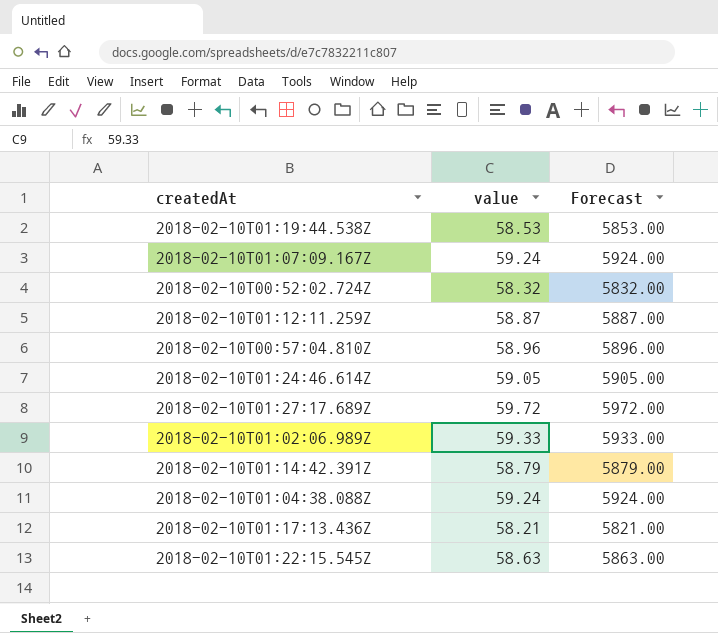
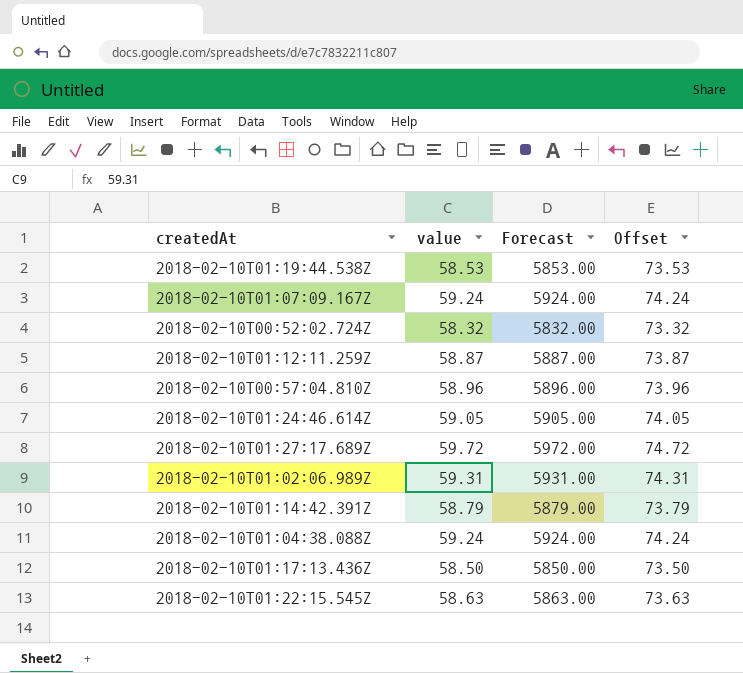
column Offset | formula: none -> [value] + 15
2018-02-10T01:02:06.989Z | value: 59.33 -> 59.31
2018-02-10T01:02:06.989Z | Forecast: 5933.00 -> 5931.00
2018-02-10T01:17:13.436Z | value: 58.21 -> 58.50
2018-02-10T01:17:13.436Z | Forecast: 5821.00 -> 5850.00

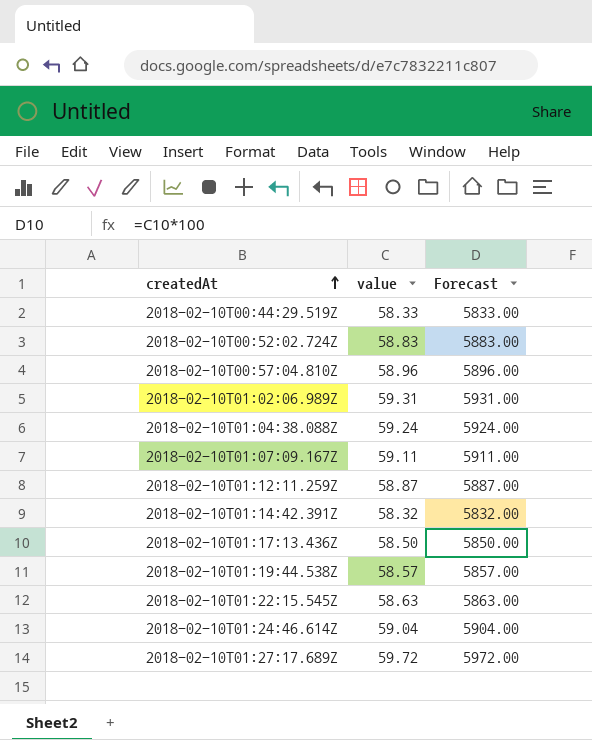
row order: none -> createdAt ascending
column Offset | formula: [value] + 15 -> none
row 2018-02-10T00:44:29.519Z: none -> 58.33 | 5833.00
2018-02-10T00:52:02.724Z | value: 58.32 -> 58.83
2018-02-10T00:52:02.724Z | Forecast: 5832.00 -> 5883.00
2018-02-10T01:07:09.167Z | value: 59.24 -> 59.11
2018-02-10T01:07:09.167Z | Forecast: 5924.00 -> 5911.00
2018-02-10T01:14:42.391Z | value: 58.79 -> 58.32
2018-02-10T01:14:42.391Z | Forecast: 5879.00 -> 5832.00
2018-02-10T01:19:44.538Z | value: 58.53 -> 58.57
2018-02-10T01:19:44.538Z | Forecast: 5853.00 -> 5857.00
2018-02-10T01:24:46.614Z | value: 59.05 -> 59.04
2018-02-10T01:24:46.614Z | Forecast: 5905.00 -> 5904.00

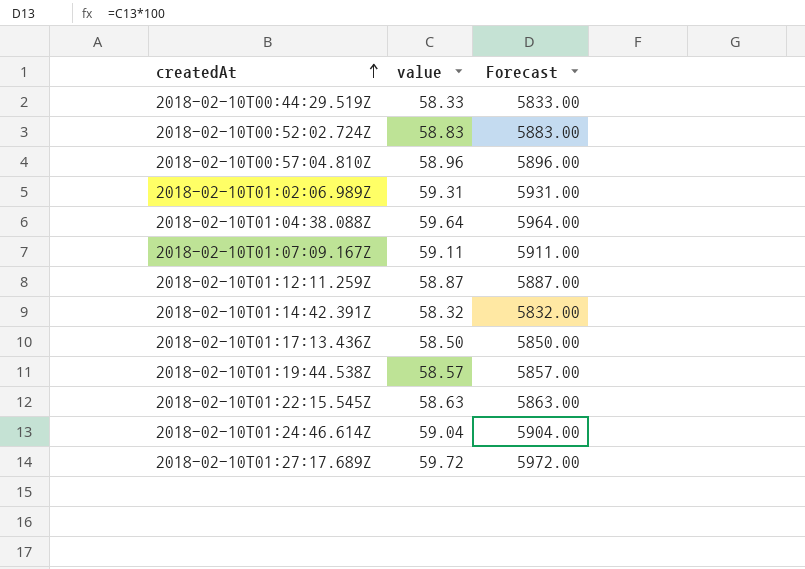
2018-02-10T01:04:38.088Z | value: 59.24 -> 59.64
2018-02-10T01:04:38.088Z | Forecast: 5924.00 -> 5964.00

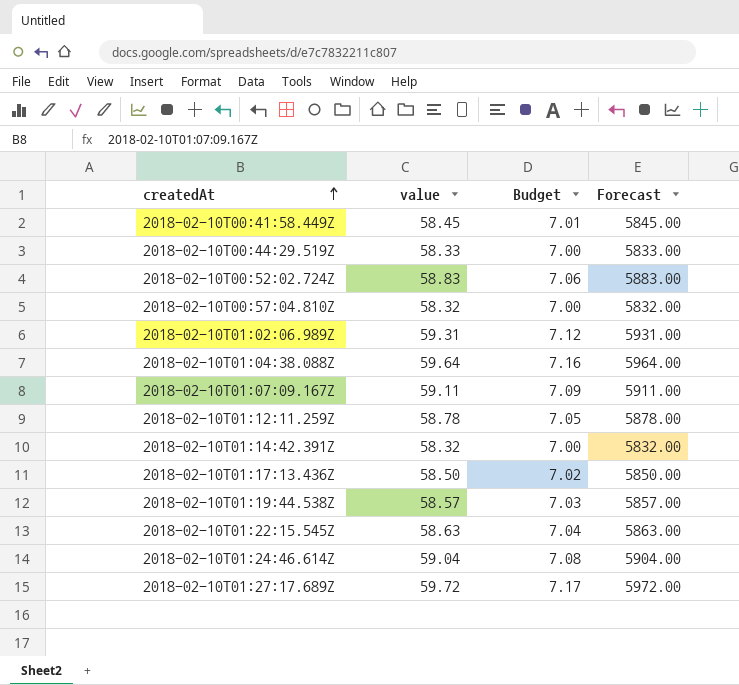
column Budget | formula: none -> [value] * 0.12
row 2018-02-10T00:41:58.449Z: none -> 58.45 | 7.01 | 5845.00
2018-02-10T00:57:04.810Z | value: 58.96 -> 58.32
2018-02-10T00:57:04.810Z | Forecast: 5896.00 -> 5832.00
2018-02-10T01:12:11.259Z | value: 58.87 -> 58.78
2018-02-10T01:12:11.259Z | Forecast: 5887.00 -> 5878.00

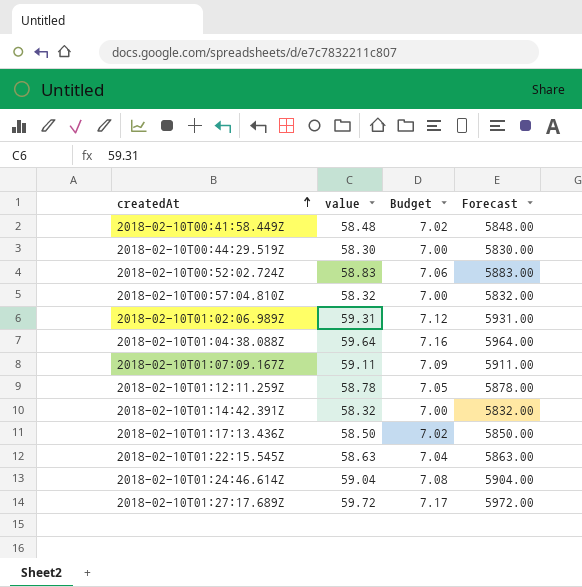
row 2018-02-10T01:19:44.538Z: 58.57 | 7.03 | 5857.00 -> none
2018-02-10T00:41:58.449Z | value: 58.45 -> 58.48
2018-02-10T00:41:58.449Z | Budget: 7.01 -> 7.02
2018-02-10T00:41:58.449Z | Forecast: 5845.00 -> 5848.00
2018-02-10T00:44:29.519Z | value: 58.33 -> 58.30
2018-02-10T00:44:29.519Z | Forecast: 5833.00 -> 5830.00

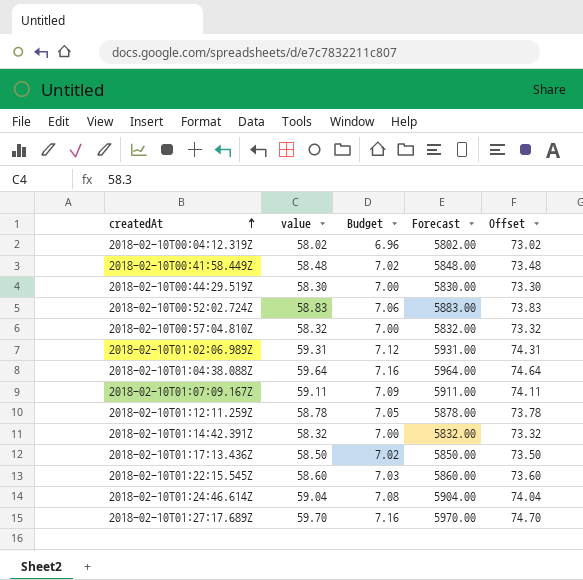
column Offset | formula: none -> [value] + 15
row 2018-02-10T00:04:12.319Z: none -> 58.02 | 6.96 | 5802.00 | 73.02
2018-02-10T01:22:15.545Z | value: 58.63 -> 58.60
2018-02-10T01:22:15.545Z | Budget: 7.04 -> 7.03
2018-02-10T01:22:15.545Z | Forecast: 5863.00 -> 5860.00
2018-02-10T01:27:17.689Z | value: 59.72 -> 59.70
2018-02-10T01:27:17.689Z | Budget: 7.17 -> 7.16
2018-02-10T01:27:17.689Z | Forecast: 5972.00 -> 5970.00

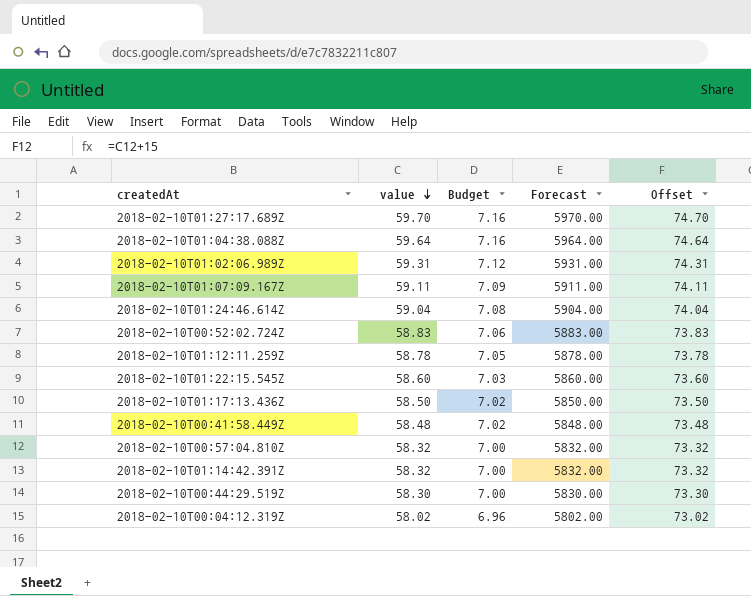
row order: createdAt ascending -> value descending

